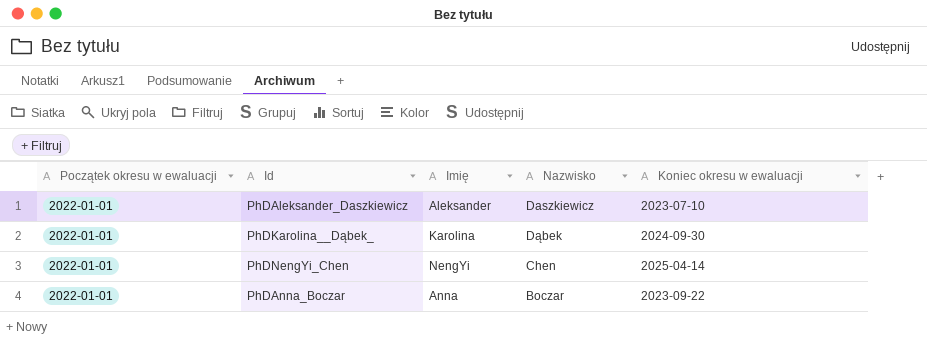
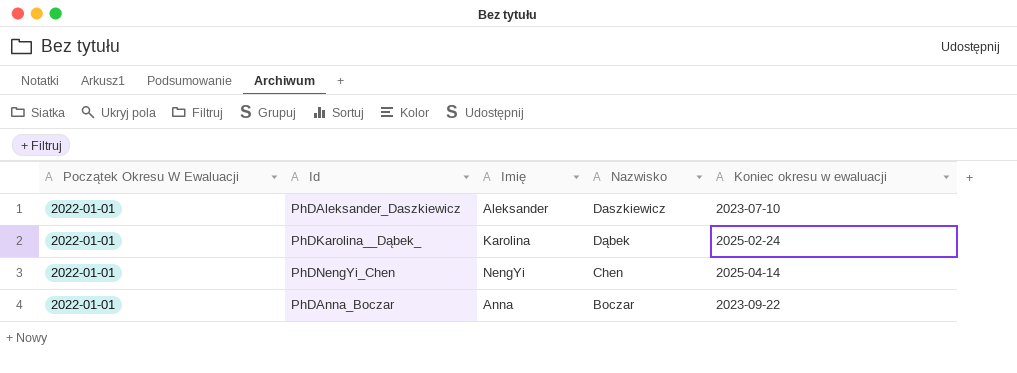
column name: Początek okresu w ewaluacji -> Początek Okresu W Ewaluacji
PhDKarolina__Dąbek_ | Koniec okresu w ewaluacji: 2024-09-30 -> 2025-02-24

